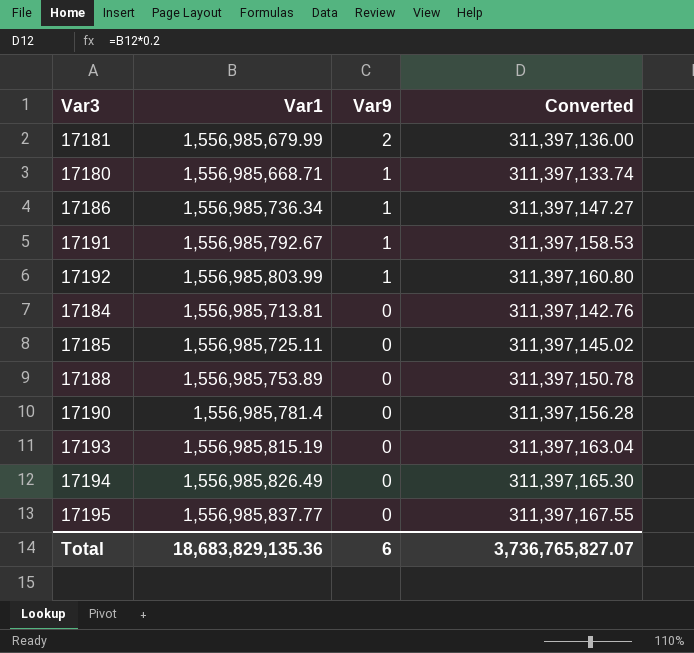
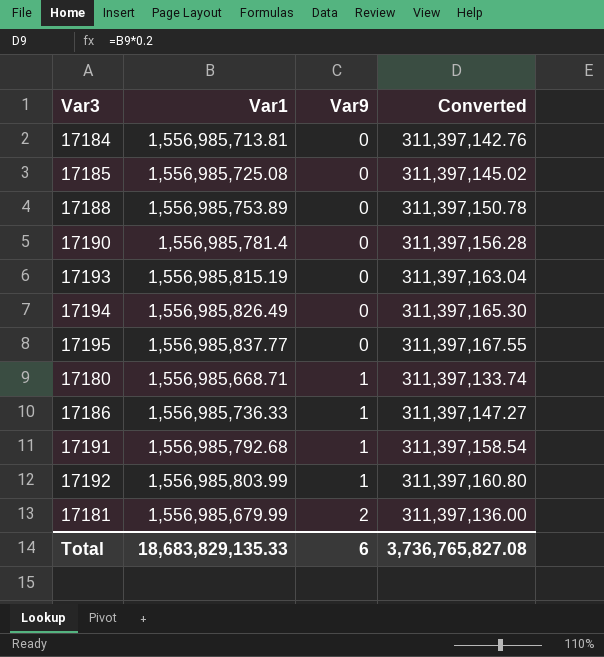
row order: Var9 descending -> Var9 ascending
17185 | Var1: 1,556,985,725.11 -> 1,556,985,725.08
17186 | Var1: 1,556,985,736.34 -> 1,556,985,736.33
17191 | Var1: 1,556,985,792.67 -> 1,556,985,792.68
17191 | Converted: 311,397,158.53 -> 311,397,158.54
Total | Var1: 18,683,829,135.36 -> 18,683,829,135.33
Total | Converted: 3,736,765,827.07 -> 3,736,765,827.08

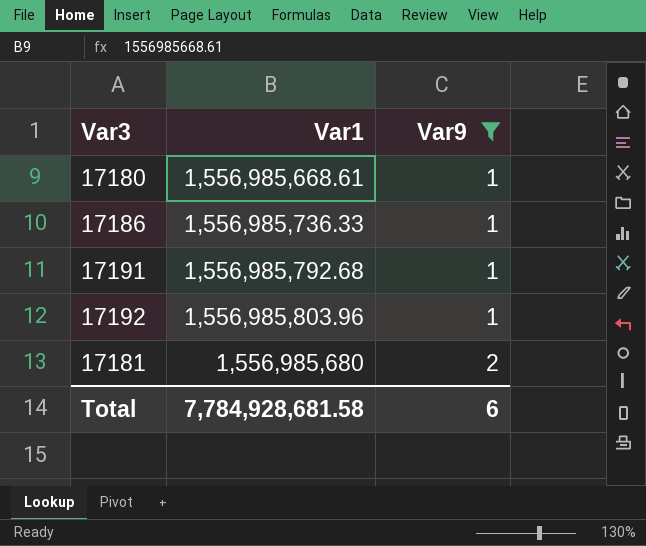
filter: none -> Var9 != 0
column Converted | formula: [Var1] * 0.2 -> none
17180 | Var1: 1,556,985,668.71 -> 1,556,985,668.61
17192 | Var1: 1,556,985,803.99 -> 1,556,985,803.96
17181 | Var1: 1,556,985,679.99 -> 1,556,985,680
Total | Var1: 18,683,829,135.33 -> 7,784,928,681.58

